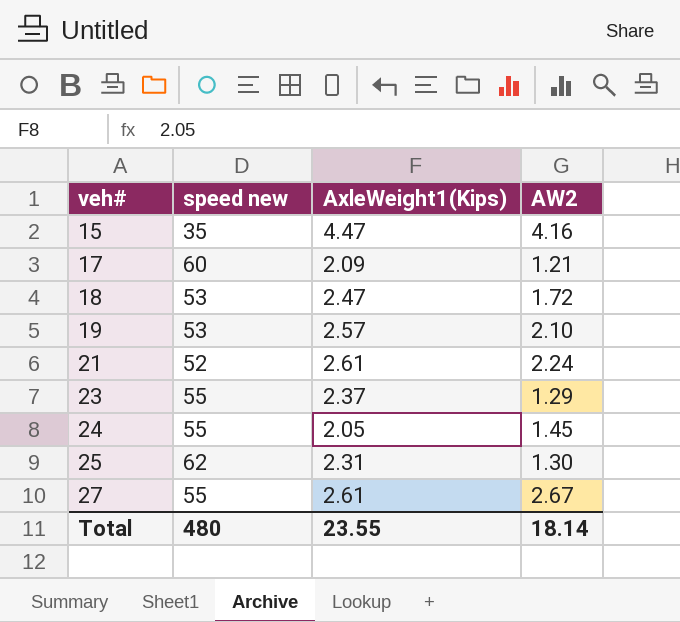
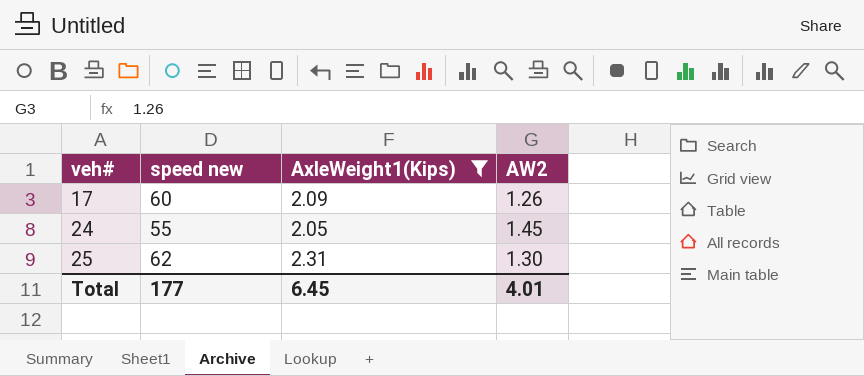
filter: none -> AxleWeight1(Kips) <= 2.31
17 | AW2: 1.21 -> 1.26
Total | speed new: 480 -> 177
Total | AxleWeight1(Kips): 23.55 -> 6.45
Total | AW2: 18.14 -> 4.01

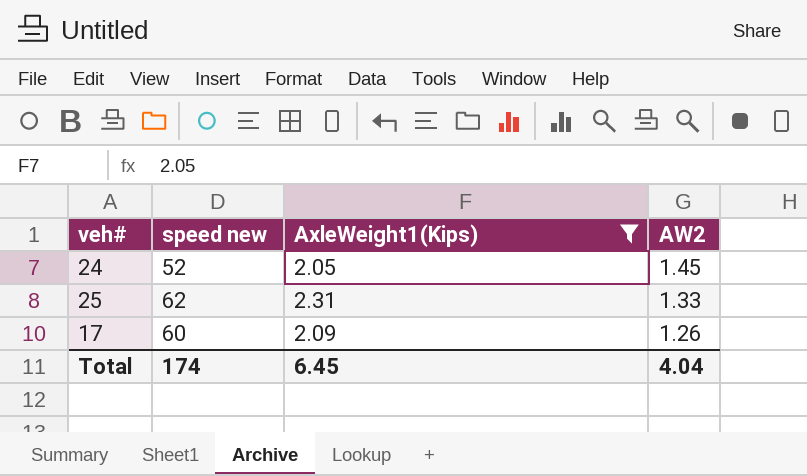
row order: veh# ascending -> AW2 descending
24 | speed new: 55 -> 52
25 | AW2: 1.30 -> 1.33
Total | speed new: 177 -> 174
Total | AW2: 4.01 -> 4.04

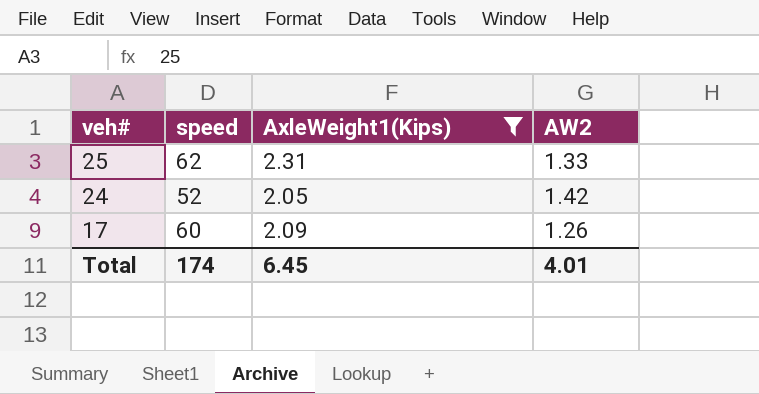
row order: AW2 descending -> veh# descending
column name: speed new -> speed
24 | AW2: 1.45 -> 1.42
Total | AW2: 4.04 -> 4.01

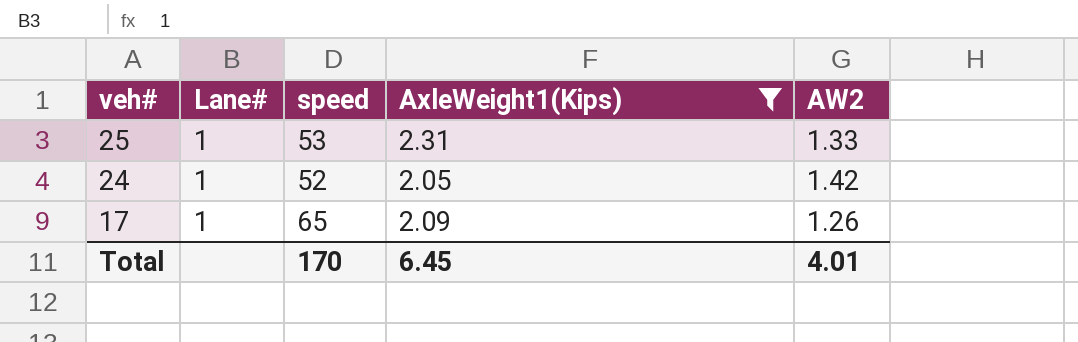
column Lane# | position: none -> 2
25 | speed: 62 -> 53
17 | speed: 60 -> 65
Total | speed: 174 -> 170

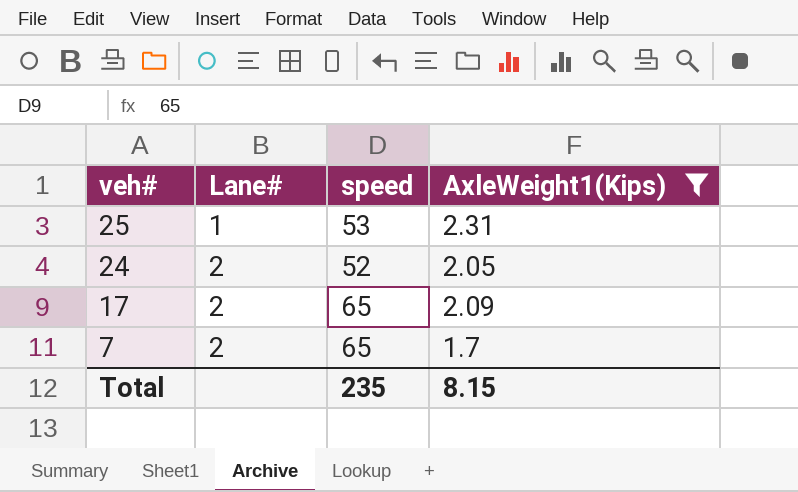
column AW2 | position: 5 -> none
24 | Lane#: 1 -> 2
17 | Lane#: 1 -> 2
row 7: none -> 2 | 65 | 1.7
Total | speed: 170 -> 235
Total | AxleWeight1(Kips): 6.45 -> 8.15

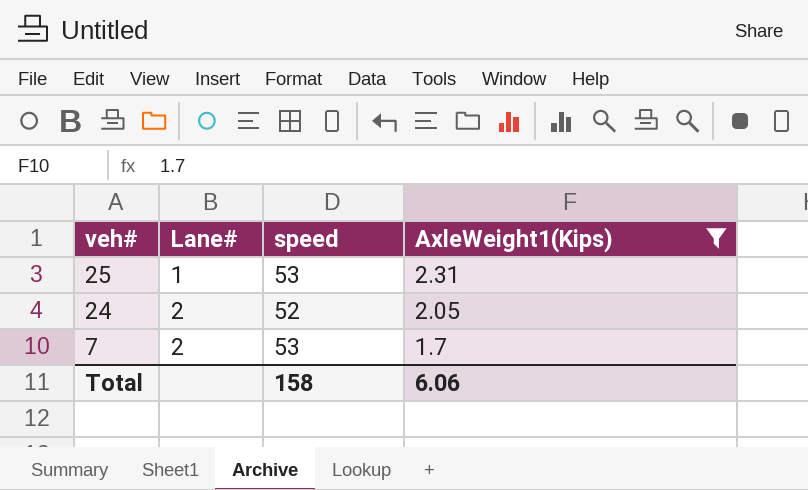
row 17: 2 | 65 | 2.09 -> none
7 | speed: 65 -> 53
Total | speed: 235 -> 158
Total | AxleWeight1(Kips): 8.15 -> 6.06

